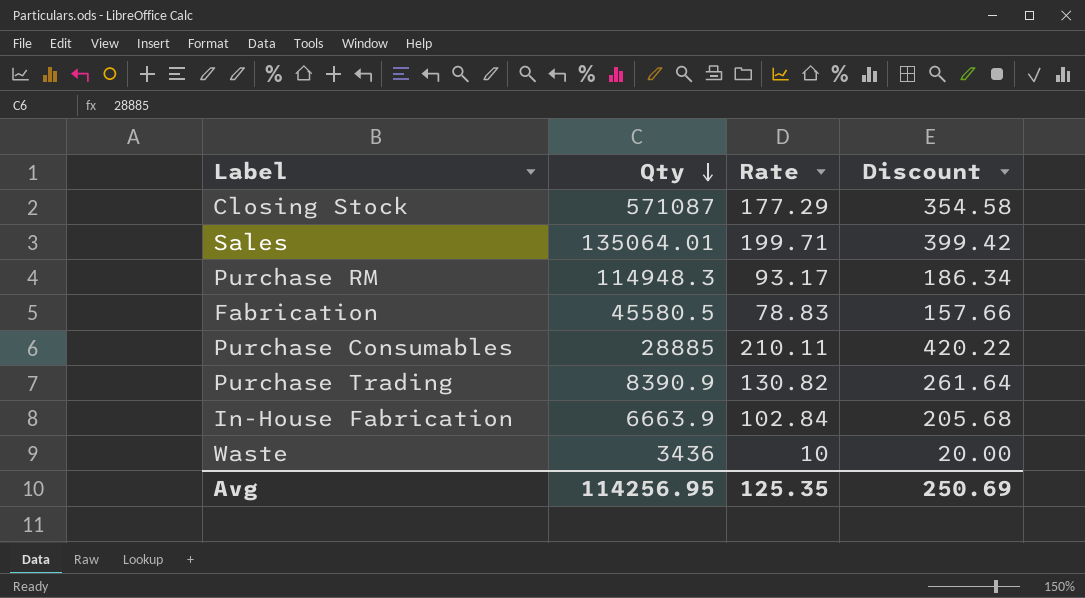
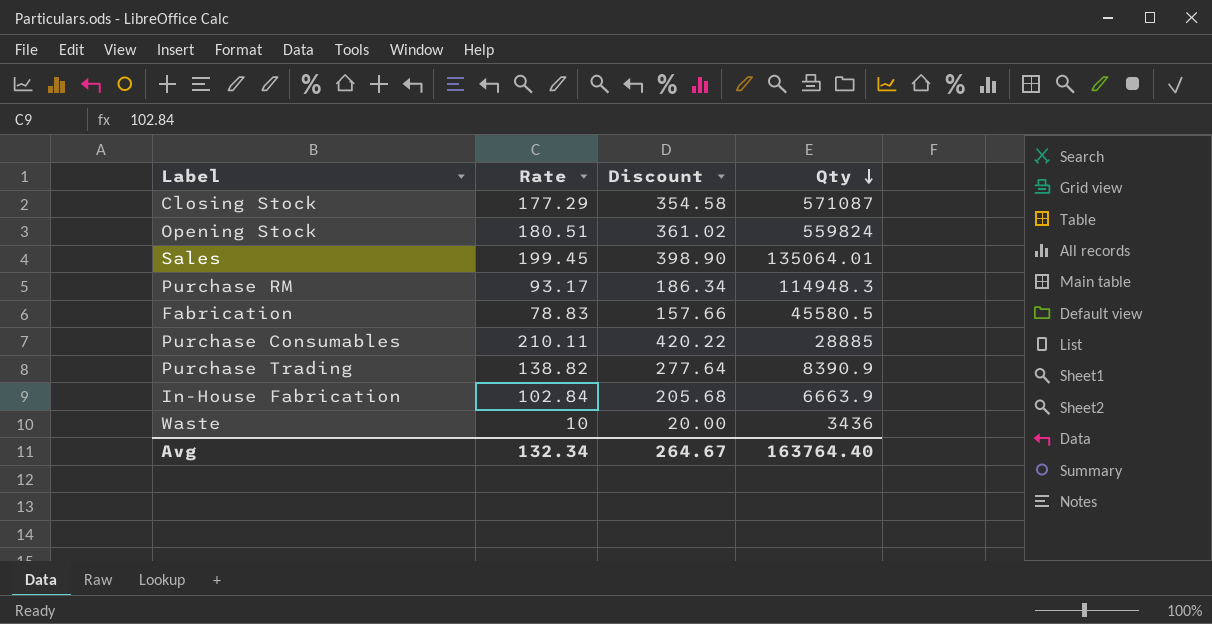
column Qty | position: 2 -> 4
row Opening Stock: none -> 180.51 | 361.02 | 559824
Sales | Rate: 199.71 -> 199.45
Sales | Discount: 399.42 -> 398.90
Purchase Trading | Rate: 130.82 -> 138.82
Purchase Trading | Discount: 261.64 -> 277.64
Avg | Rate: 125.35 -> 132.34
Avg | Discount: 250.69 -> 264.67
Avg | Qty: 114256.95 -> 163764.40

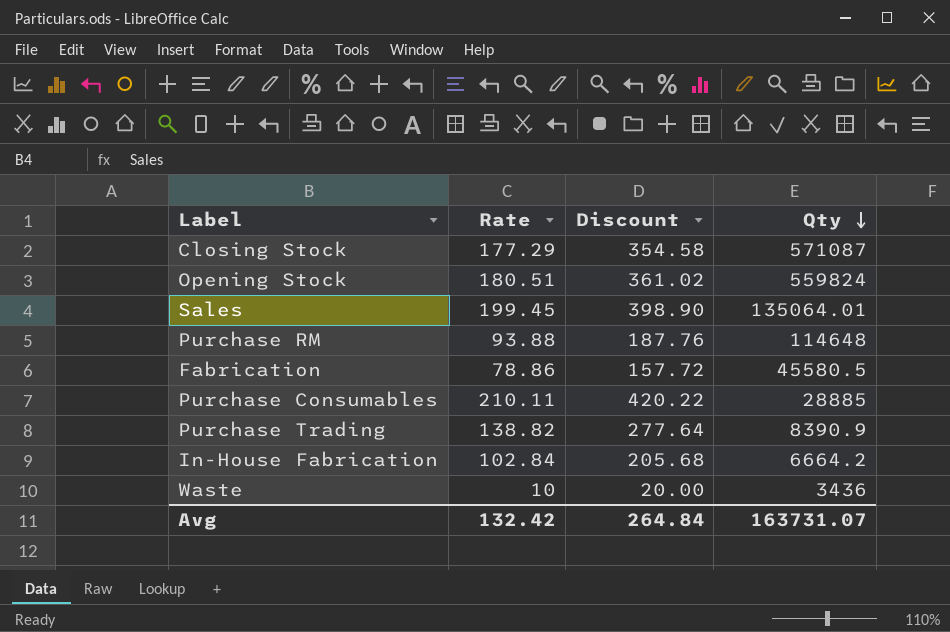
Purchase RM | Rate: 93.17 -> 93.88
Purchase RM | Discount: 186.34 -> 187.76
Purchase RM | Qty: 114948.3 -> 114648
Fabrication | Rate: 78.83 -> 78.86
Fabrication | Discount: 157.66 -> 157.72
In-House Fabrication | Qty: 6663.9 -> 6664.2
Avg | Rate: 132.34 -> 132.42
Avg | Discount: 264.67 -> 264.84
Avg | Qty: 163764.40 -> 163731.07

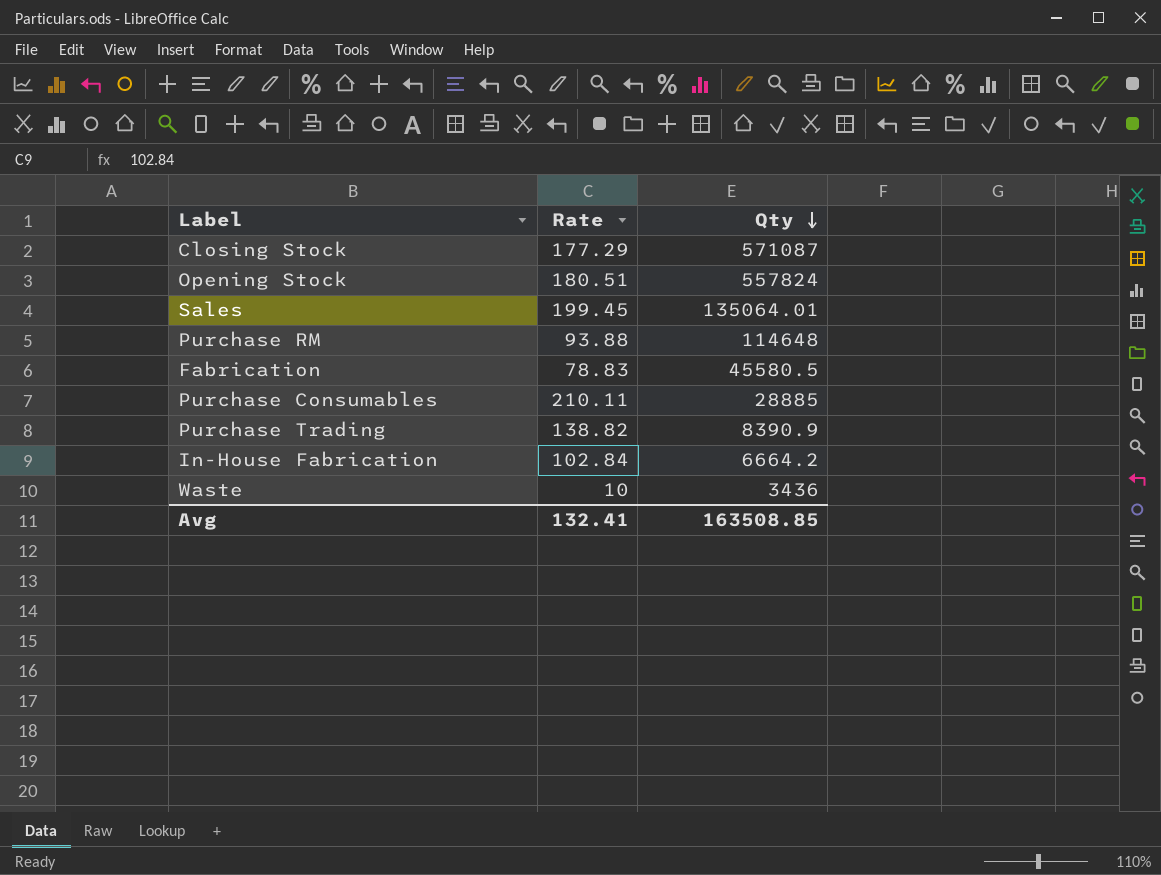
column Discount | formula: [Rate] * 2 -> none
Opening Stock | Qty: 559824 -> 557824
Fabrication | Rate: 78.86 -> 78.83
Avg | Rate: 132.42 -> 132.41
Avg | Qty: 163731.07 -> 163508.85

